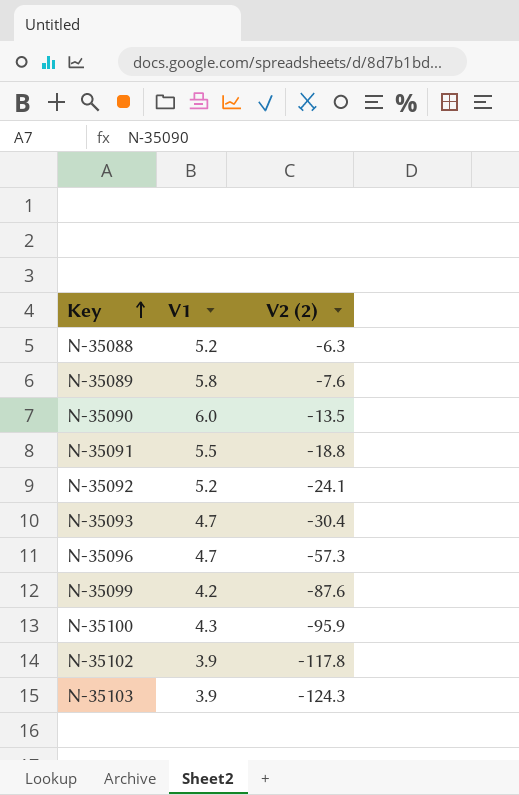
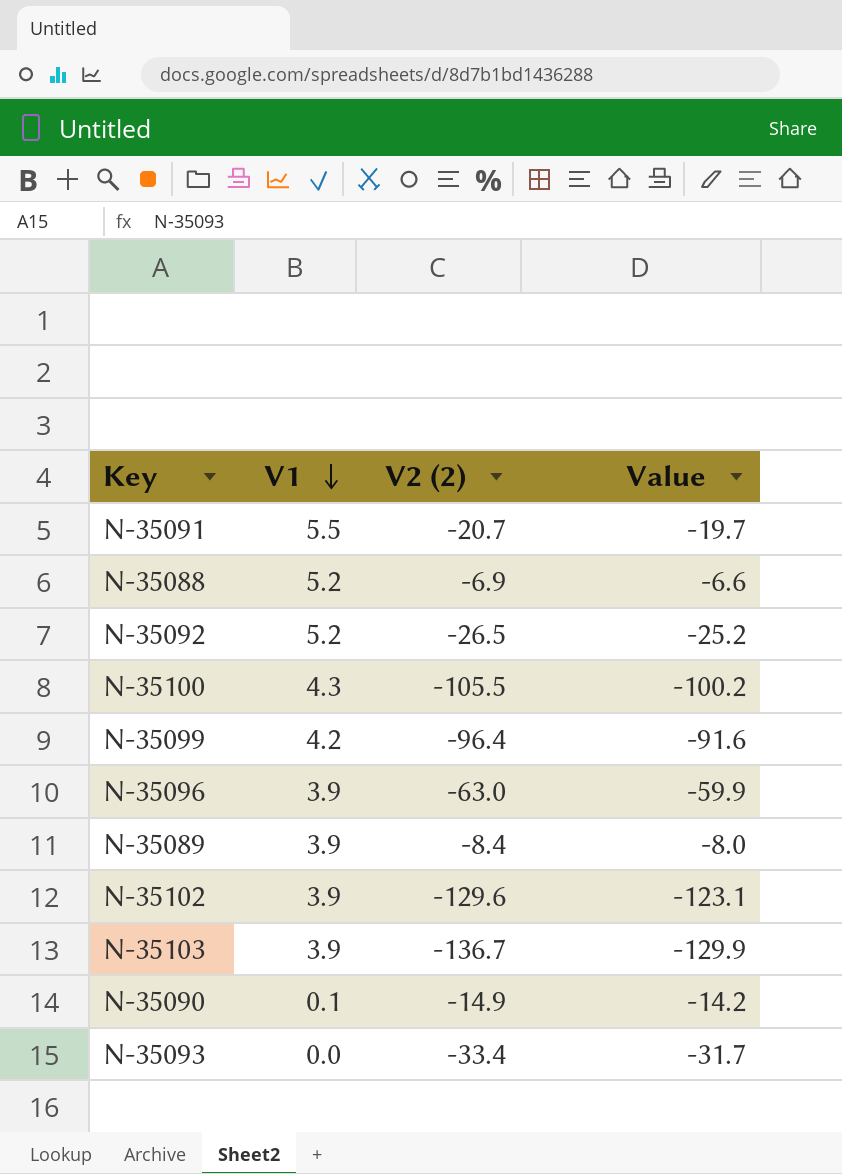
row order: Key ascending -> V1 descending
column Value | formula: none -> [V2 (2)] * 0.95
N-35091 | V2 (2): -18.8 -> -20.7
N-35088 | V2 (2): -6.3 -> -6.9
N-35092 | V2 (2): -24.1 -> -26.5
N-35100 | V2 (2): -95.9 -> -105.5
N-35099 | V2 (2): -87.6 -> -96.4
N-35096 | V1: 4.7 -> 3.9
N-35096 | V2 (2): -57.3 -> -63.0
N-35089 | V1: 5.8 -> 3.9
N-35089 | V2 (2): -7.6 -> -8.4
N-35102 | V2 (2): -117.8 -> -129.6
N-35103 | V2 (2): -124.3 -> -136.7
N-35090 | V1: 6.0 -> 0.1
N-35090 | V2 (2): -13.5 -> -14.9
N-35093 | V1: 4.7 -> 0.0
N-35093 | V2 (2): -30.4 -> -33.4

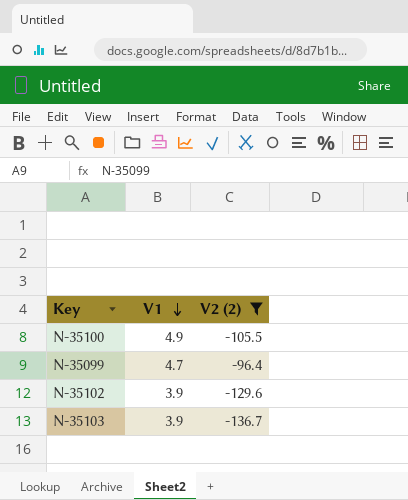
filter: none -> V2 (2) <= -96.4
column Value | formula: [V2 (2)] * 0.95 -> none
N-35100 | V1: 4.3 -> 4.9
N-35099 | V1: 4.2 -> 4.7

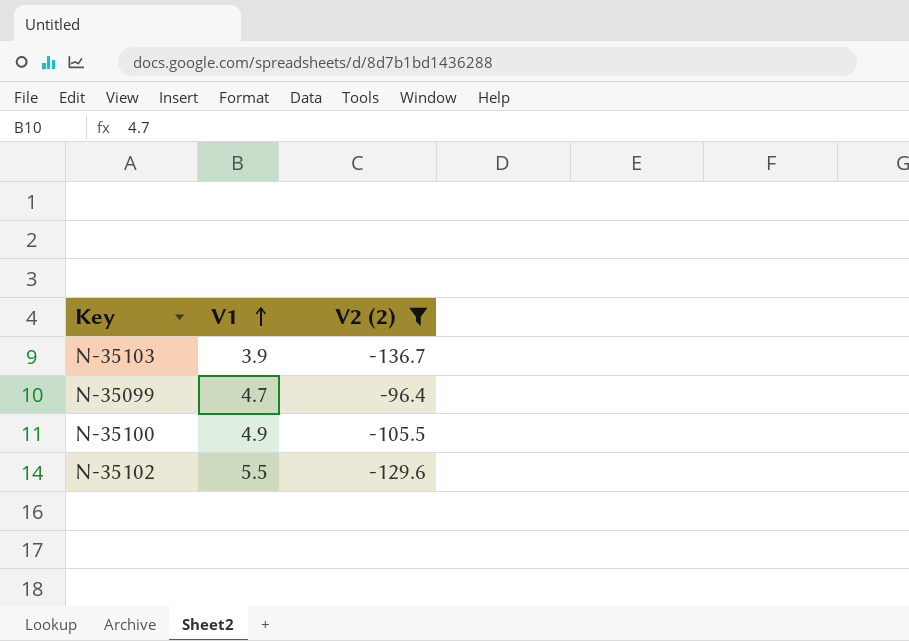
row order: V1 descending -> V1 ascending
N-35102 | V1: 3.9 -> 5.5

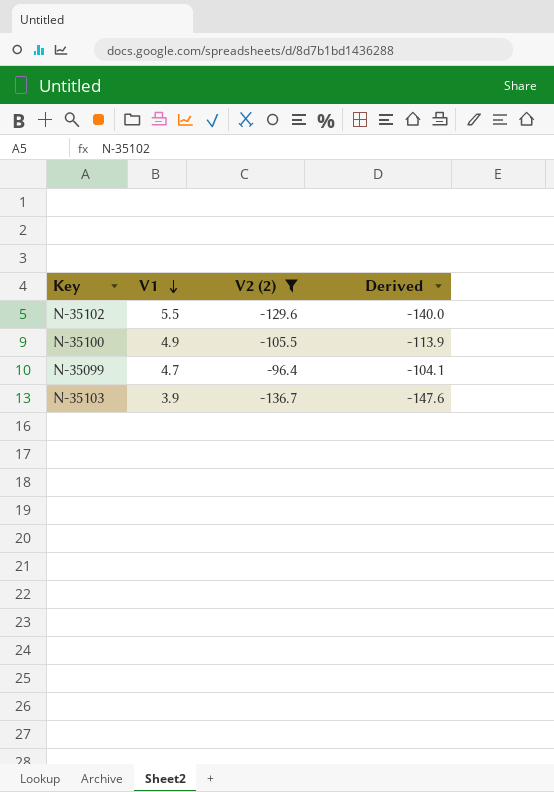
row order: V1 ascending -> V1 descending
column Derived | formula: none -> [V2 (2)] * 1.08

